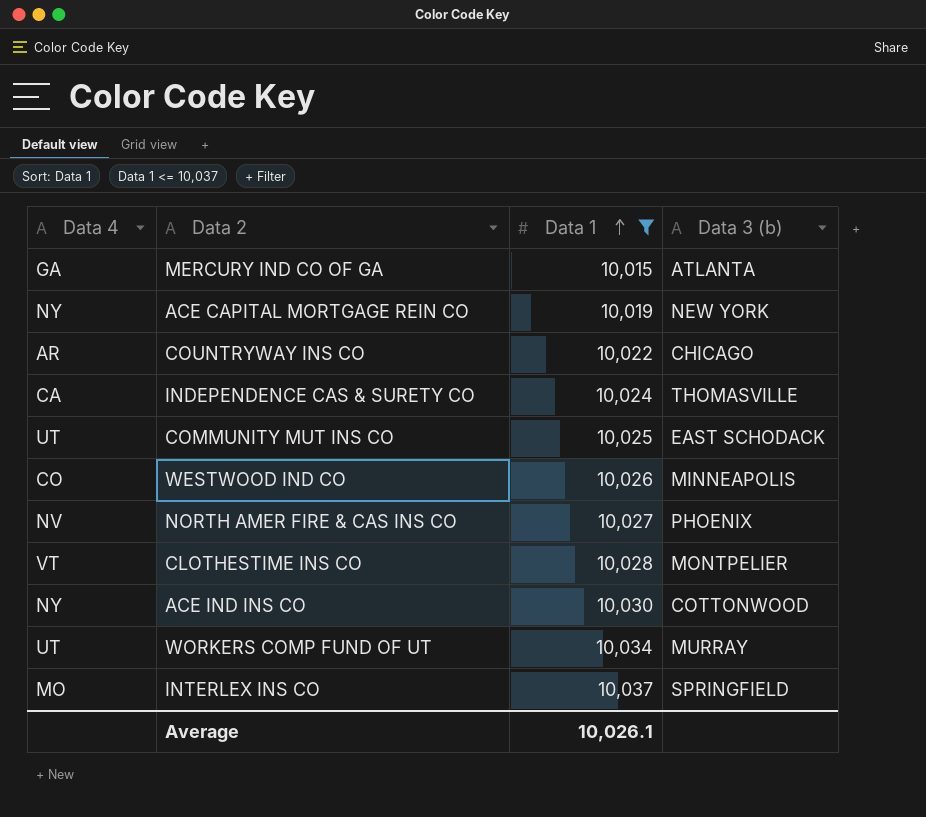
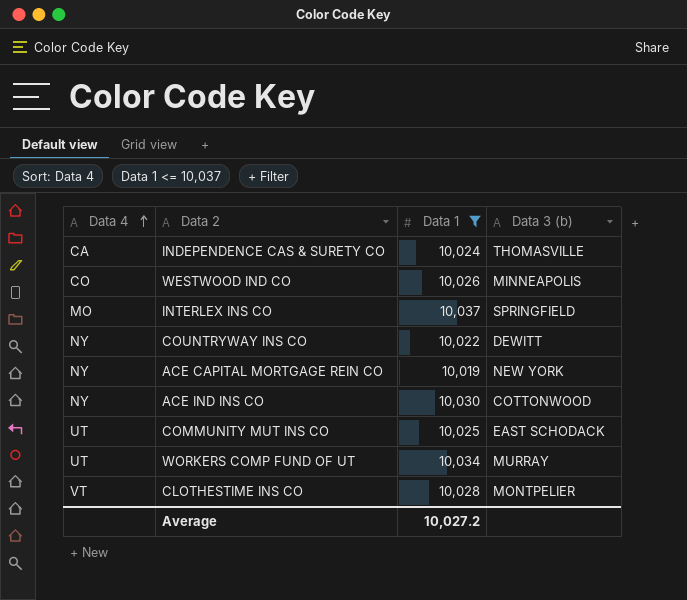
row order: Data 1 ascending -> Data 4 ascending
row MERCURY IND CO OF GA: GA | 10,015 | ATLANTA -> none
row NORTH AMER FIRE & CAS INS CO: NV | 10,027 | PHOENIX -> none
COUNTRYWAY INS CO | Data 4: AR -> NY
COUNTRYWAY INS CO | Data 3 (b): CHICAGO -> DEWITT
Average | Data 1: 10,026.1 -> 10,027.2

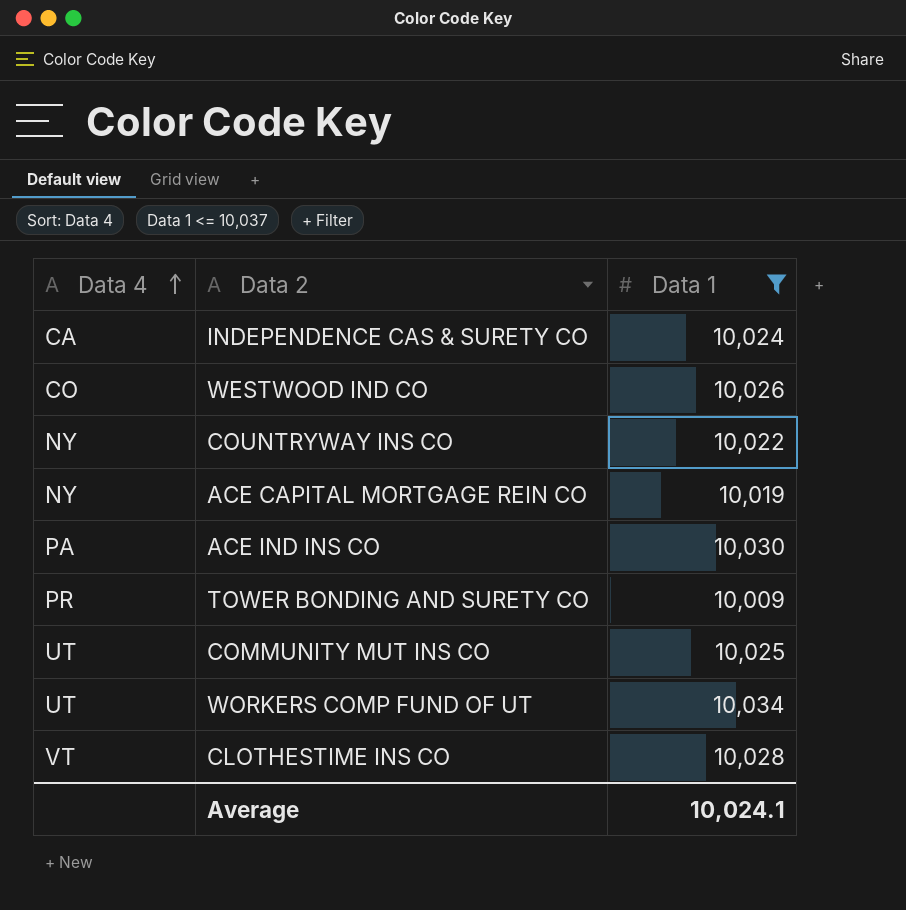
column Data 3 (b) | position: 4 -> none
row INTERLEX INS CO: MO | 10,037 | SPRINGFIELD -> none
ACE IND INS CO | Data 4: NY -> PA
row TOWER BONDING AND SURETY CO: none -> PR | 10,009
Average | Data 1: 10,027.2 -> 10,024.1

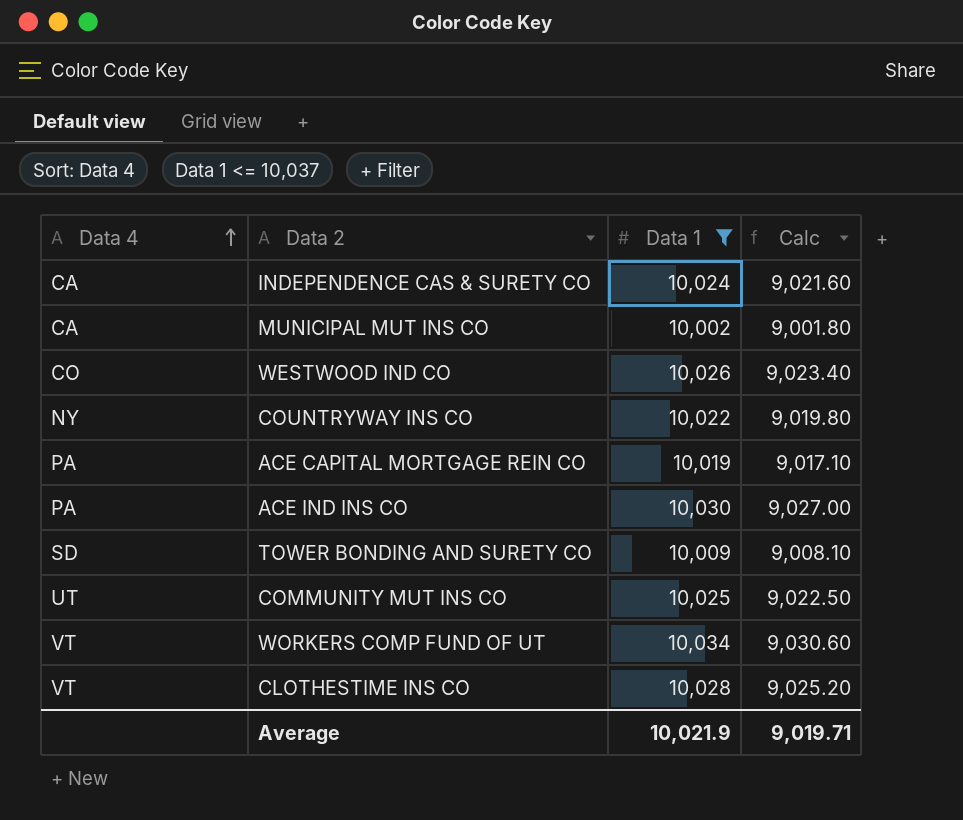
column Calc | formula: none -> [Data 1] * 0.9
row MUNICIPAL MUT INS CO: none -> CA | 10,002 | 9,001.80
ACE CAPITAL MORTGAGE REIN CO | Data 4: NY -> PA
TOWER BONDING AND SURETY CO | Data 4: PR -> SD
WORKERS COMP FUND OF UT | Data 4: UT -> VT
Average | Data 1: 10,024.1 -> 10,021.9

